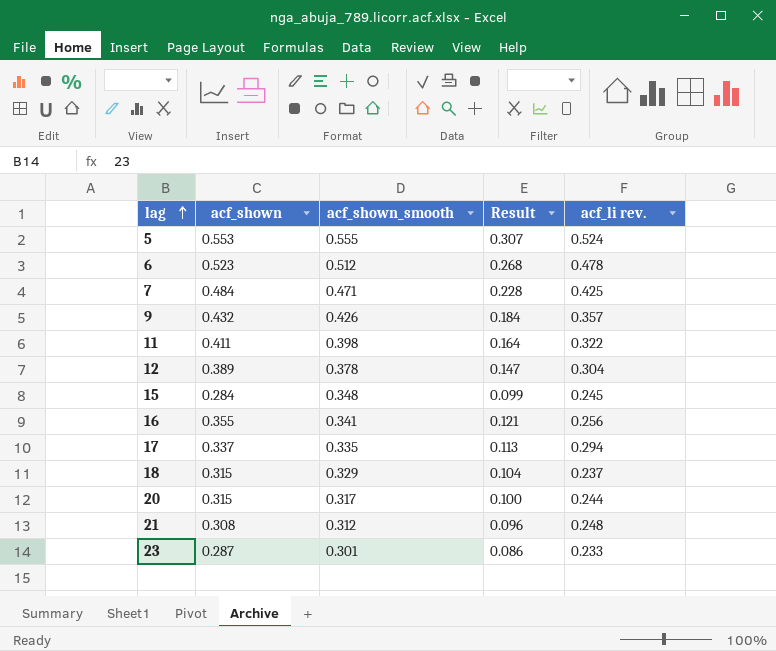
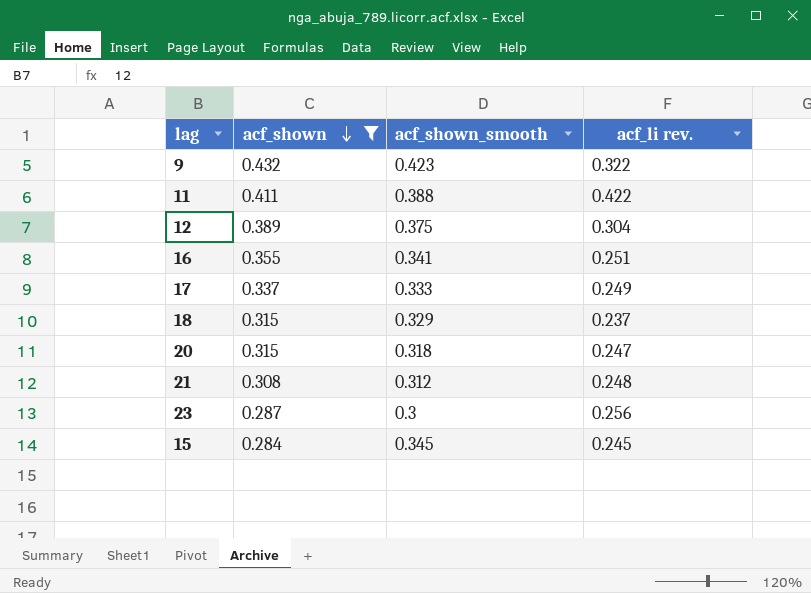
filter: none -> acf_shown <= 0.432
row order: lag ascending -> acf_shown descending
column Result | formula: [acf_shown] * [acf_shown_smooth] -> none
9 | acf_shown_smooth: 0.426 -> 0.423
9 | acf_li rev.: 0.357 -> 0.322
11 | acf_shown_smooth: 0.398 -> 0.388
11 | acf_li rev.: 0.322 -> 0.422
12 | acf_shown_smooth: 0.378 -> 0.375
16 | acf_li rev.: 0.256 -> 0.251
17 | acf_shown_smooth: 0.335 -> 0.333
17 | acf_li rev.: 0.294 -> 0.249
20 | acf_shown_smooth: 0.317 -> 0.318
20 | acf_li rev.: 0.244 -> 0.247
23 | acf_shown_smooth: 0.301 -> 0.3
23 | acf_li rev.: 0.233 -> 0.256
15 | acf_shown_smooth: 0.348 -> 0.345

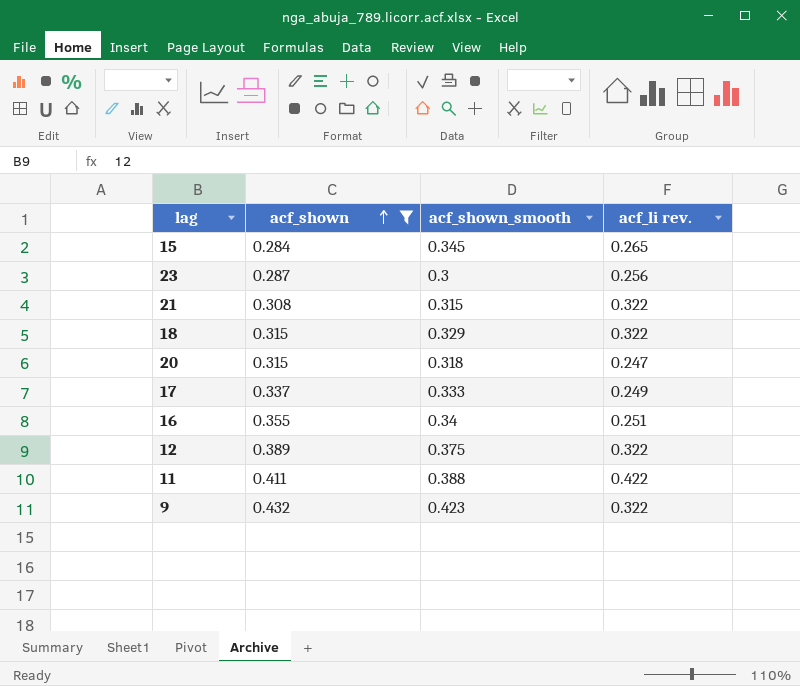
row order: acf_shown descending -> acf_shown ascending
15 | acf_li rev.: 0.245 -> 0.265
21 | acf_shown_smooth: 0.312 -> 0.315
21 | acf_li rev.: 0.248 -> 0.322
18 | acf_li rev.: 0.237 -> 0.322
16 | acf_shown_smooth: 0.341 -> 0.34
12 | acf_li rev.: 0.304 -> 0.322

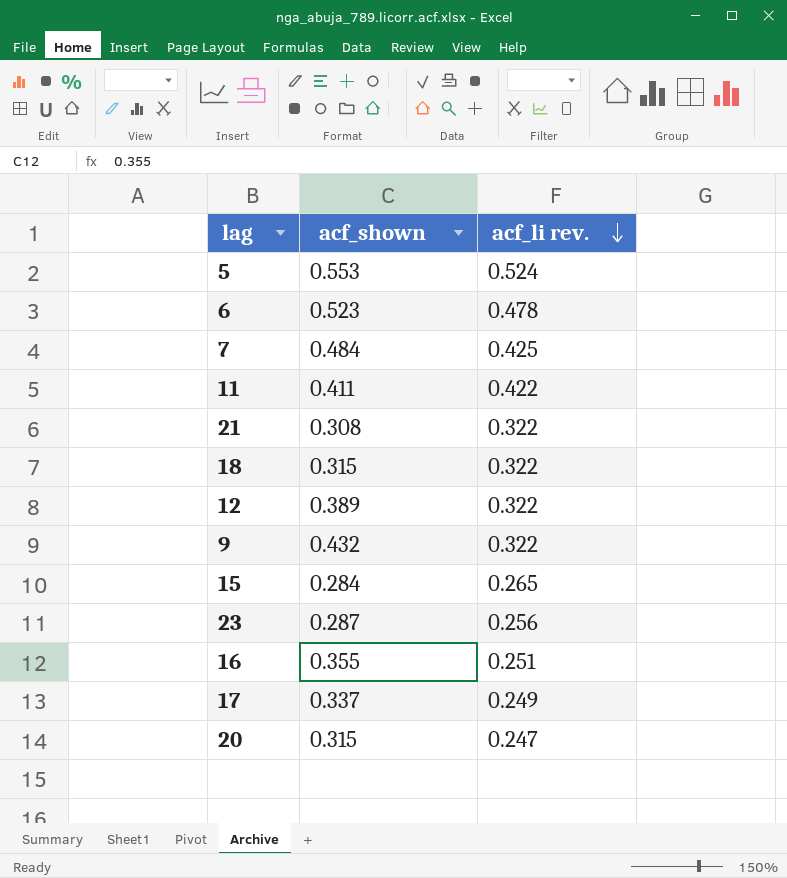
filter: acf_shown <= 0.432 -> none
row order: acf_shown ascending -> acf_li rev. descending
column acf_shown_smooth | position: 3 -> none

